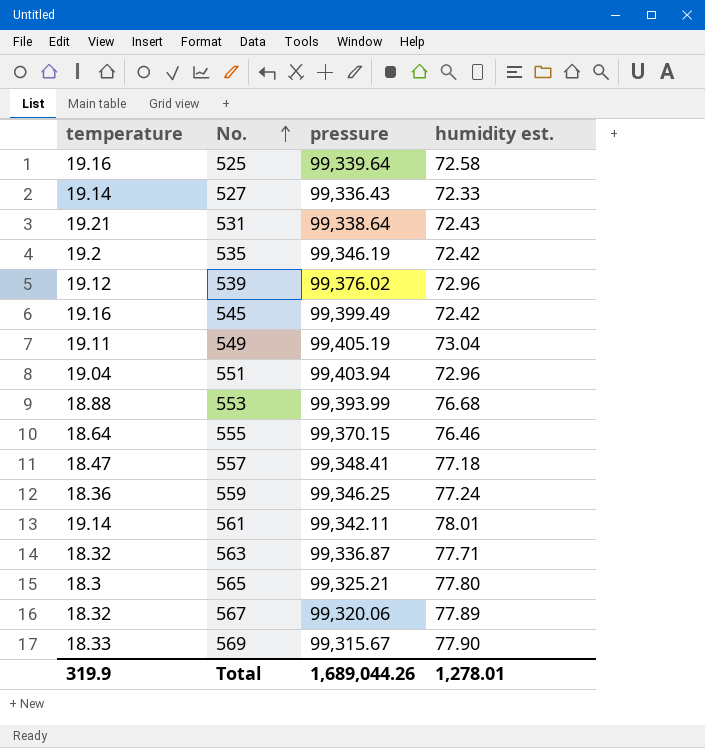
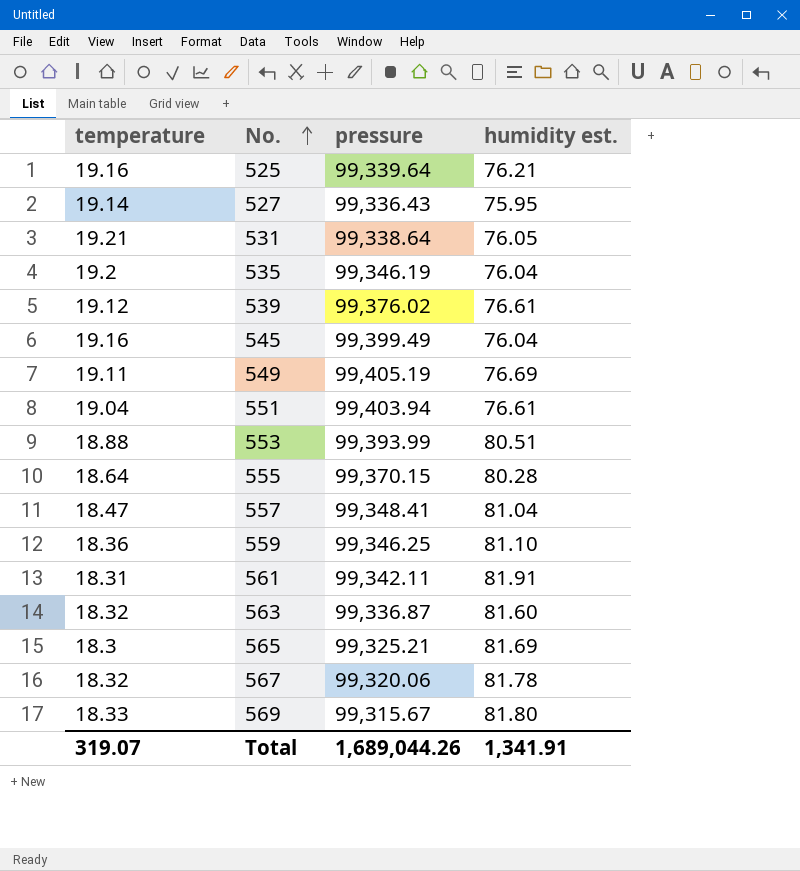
525 | humidity est.: 72.58 -> 76.21
527 | humidity est.: 72.33 -> 75.95
531 | humidity est.: 72.43 -> 76.05
535 | humidity est.: 72.42 -> 76.04
539 | humidity est.: 72.96 -> 76.61
545 | humidity est.: 72.42 -> 76.04
549 | humidity est.: 73.04 -> 76.69
551 | humidity est.: 72.96 -> 76.61
553 | humidity est.: 76.68 -> 80.51
555 | humidity est.: 76.46 -> 80.28
557 | humidity est.: 77.18 -> 81.04
559 | humidity est.: 77.24 -> 81.10
561 | temperature: 19.14 -> 18.31
561 | humidity est.: 78.01 -> 81.91
563 | humidity est.: 77.71 -> 81.60
565 | humidity est.: 77.80 -> 81.69
567 | humidity est.: 77.89 -> 81.78
569 | humidity est.: 77.90 -> 81.80
Total | temperature: 319.9 -> 319.07
Total | humidity est.: 1,278.01 -> 1,341.91

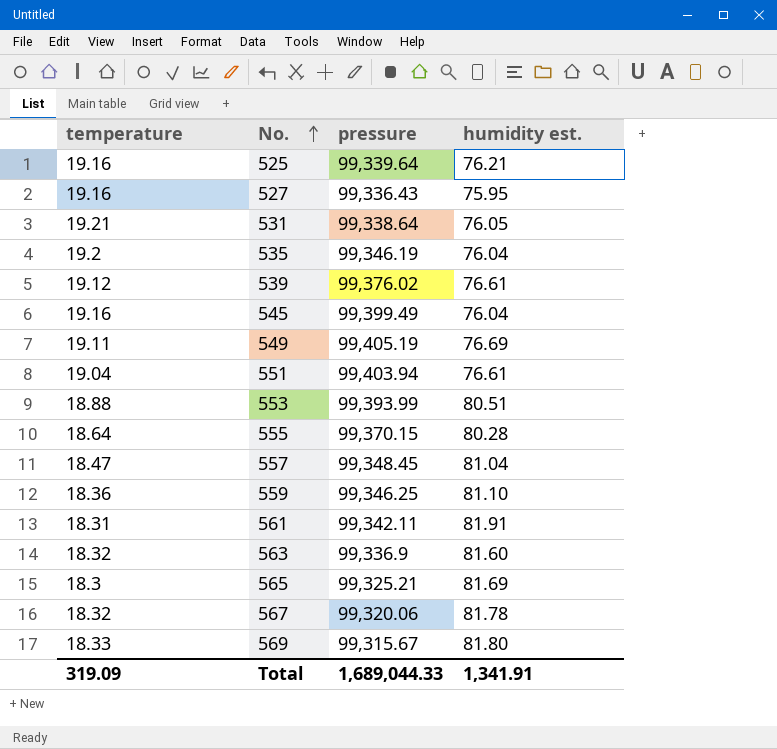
527 | temperature: 19.14 -> 19.16
557 | pressure: 99,348.41 -> 99,348.45
563 | pressure: 99,336.87 -> 99,336.9
Total | temperature: 319.07 -> 319.09
Total | pressure: 1,689,044.26 -> 1,689,044.33

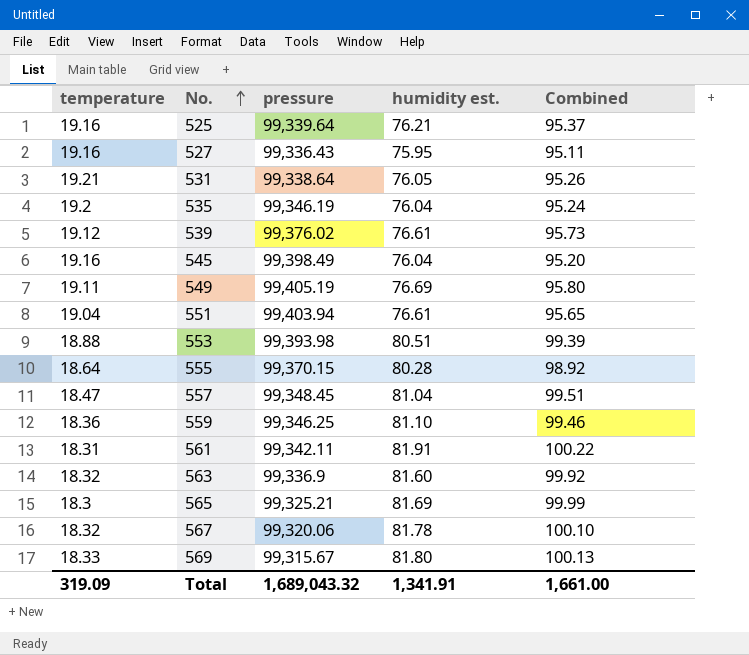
column Combined | formula: none -> [temperature] + [humidity est.]
545 | pressure: 99,399.49 -> 99,398.49
553 | pressure: 99,393.99 -> 99,393.98
Total | pressure: 1,689,044.33 -> 1,689,043.32

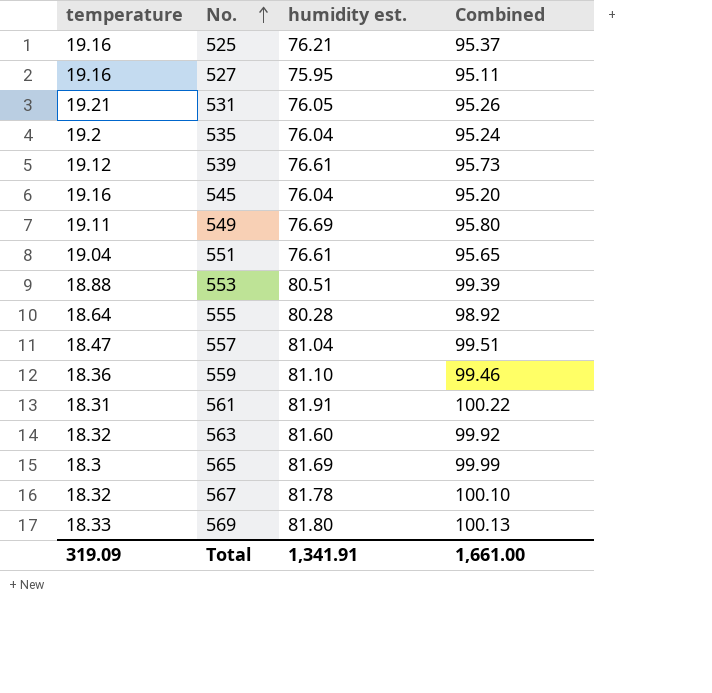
column pressure | position: 3 -> none

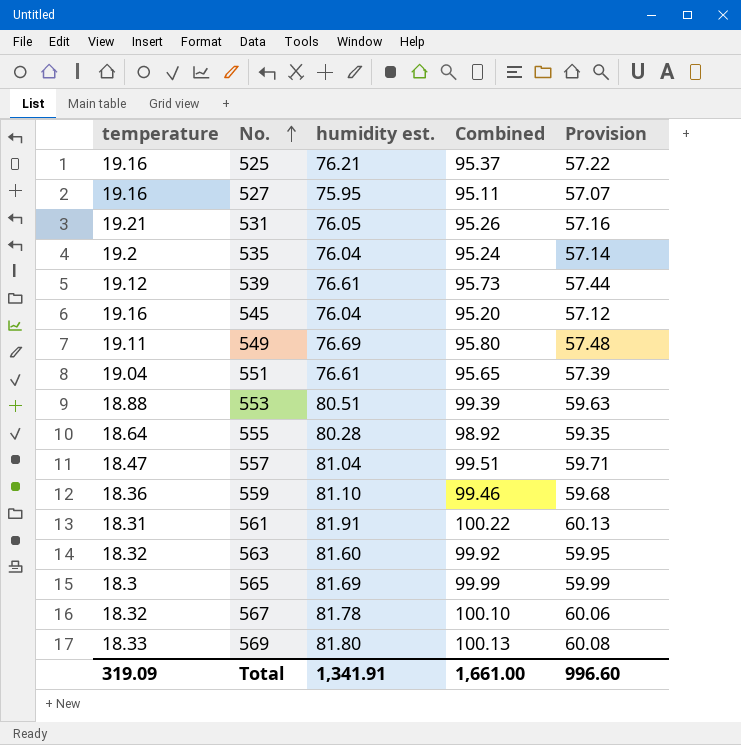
column Provision | formula: none -> [Combined] * 0.6

